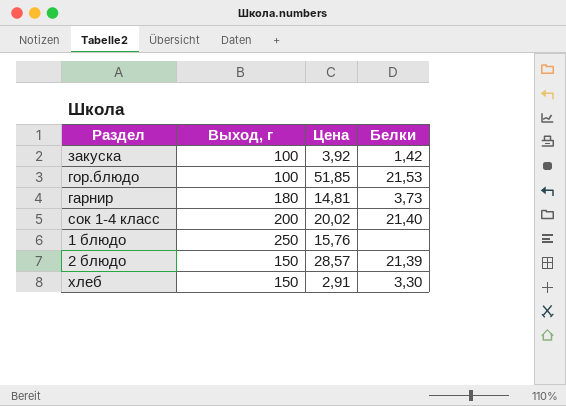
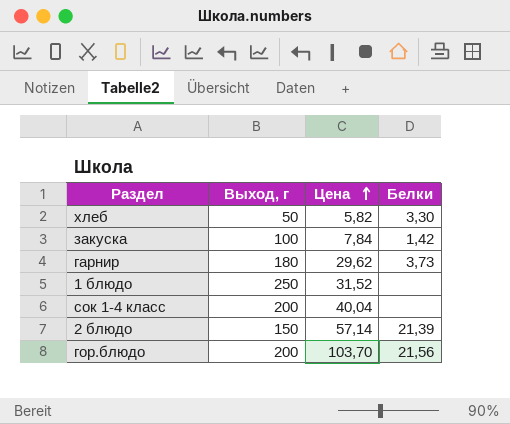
row order: none -> Цена ascending
хлеб | Выход, г: 150 -> 50
хлеб | Цена: 2,91 -> 5,82
закуска | Цена: 3,92 -> 7,84
гарнир | Цена: 14,81 -> 29,62
1 блюдо | Цена: 15,76 -> 31,52
сок 1-4 класс | Цена: 20,02 -> 40,04
сок 1-4 класс | Белки: 21,40 -> none
2 блюдо | Цена: 28,57 -> 57,14
гор.блюдо | Выход, г: 100 -> 200
гор.блюдо | Цена: 51,85 -> 103,70
гор.блюдо | Белки: 21,53 -> 21,56

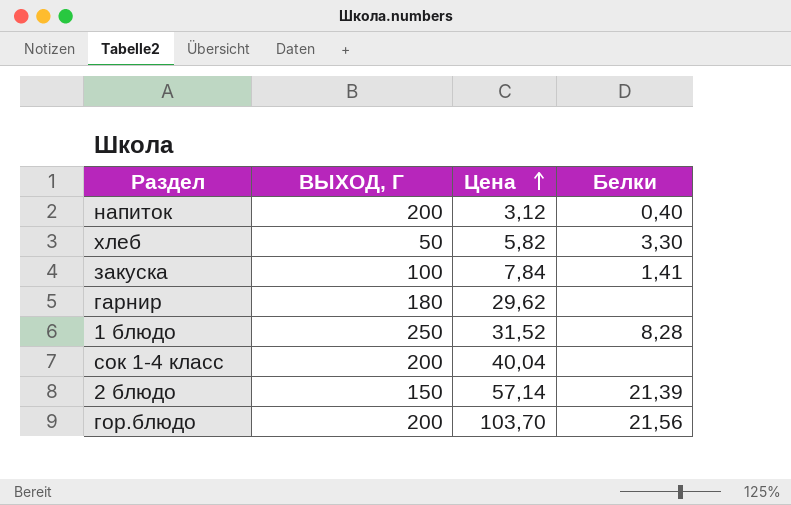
column name: Выход, г -> ВЫХОД, Г
row напиток: none -> 200 | 3,12 | 0,40
закуска | Белки: 1,42 -> 1,41
гарнир | Белки: 3,73 -> none
1 блюдо | Белки: none -> 8,28

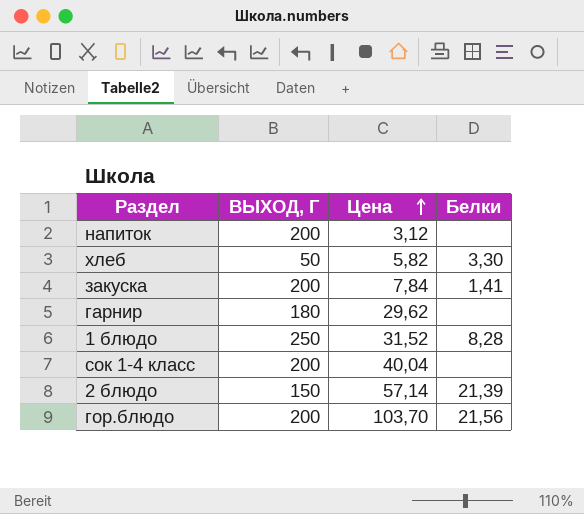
напиток | Белки: 0,40 -> none
закуска | ВЫХОД, Г: 100 -> 200

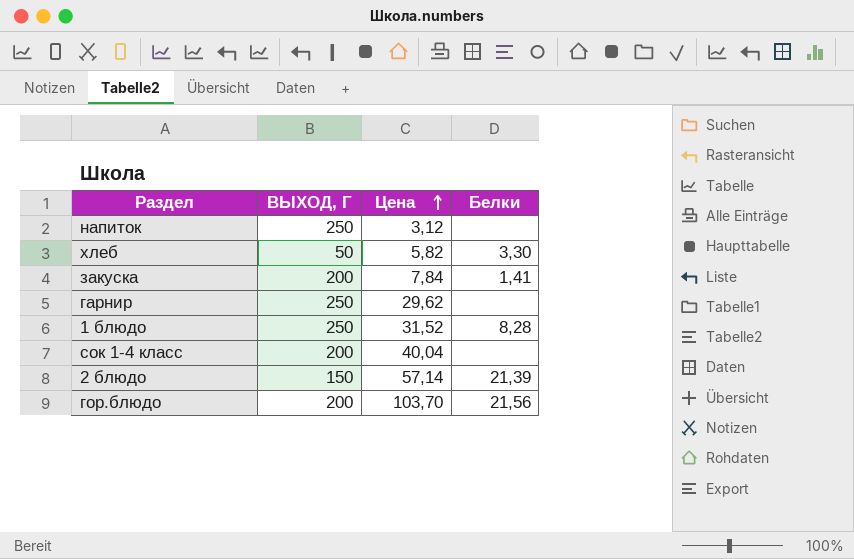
напиток | ВЫХОД, Г: 200 -> 250
гарнир | ВЫХОД, Г: 180 -> 250

